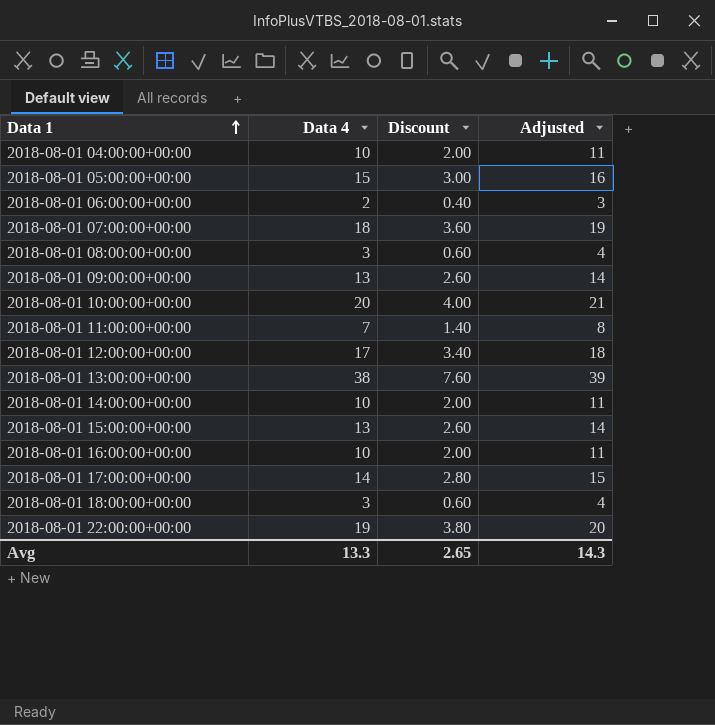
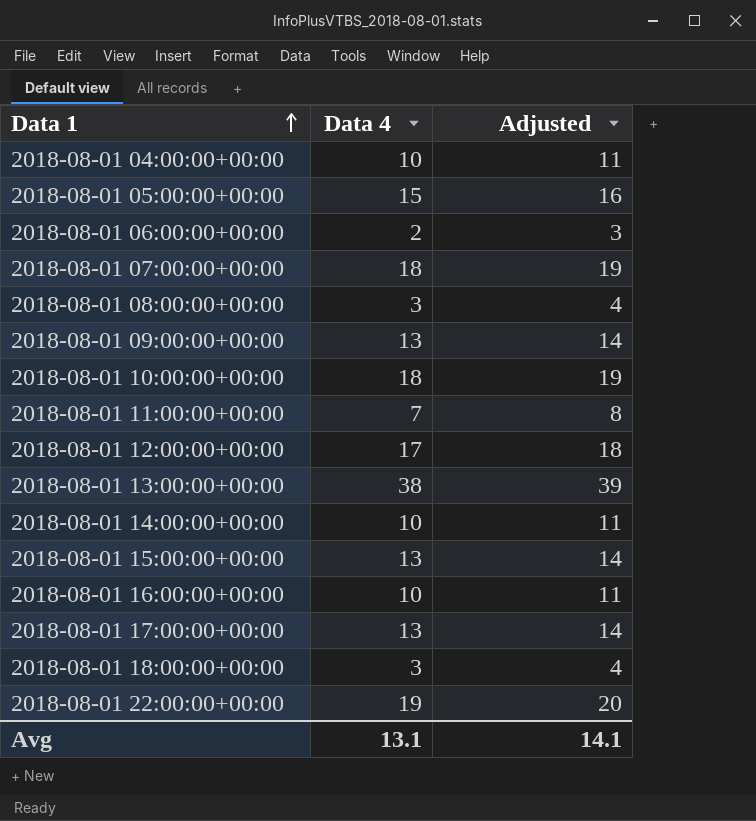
column Discount | formula: [Data 4] * 0.2 -> none
2018-08-01 10:00:00+00:00 | Data 4: 20 -> 18
2018-08-01 10:00:00+00:00 | Adjusted: 21 -> 19
2018-08-01 17:00:00+00:00 | Data 4: 14 -> 13
2018-08-01 17:00:00+00:00 | Adjusted: 15 -> 14
Avg | Data 4: 13.3 -> 13.1
Avg | Adjusted: 14.3 -> 14.1

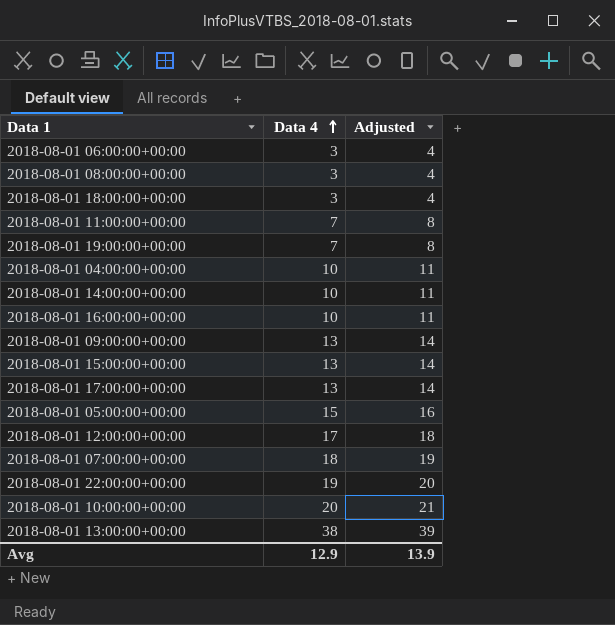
row order: Data 1 ascending -> Data 4 ascending
2018-08-01 06:00:00+00:00 | Data 4: 2 -> 3
2018-08-01 06:00:00+00:00 | Adjusted: 3 -> 4
row 2018-08-01 19:00:00+00:00: none -> 7 | 8
2018-08-01 10:00:00+00:00 | Data 4: 18 -> 20
2018-08-01 10:00:00+00:00 | Adjusted: 19 -> 21
Avg | Data 4: 13.1 -> 12.9
Avg | Adjusted: 14.1 -> 13.9

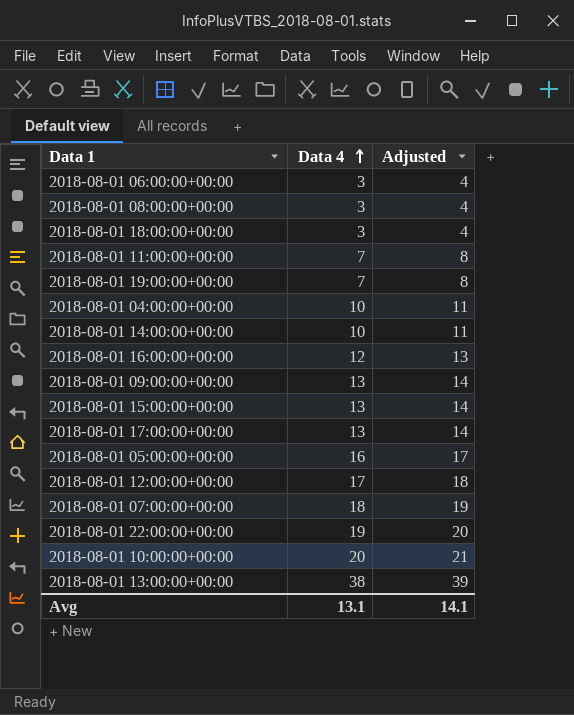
2018-08-01 16:00:00+00:00 | Data 4: 10 -> 12
2018-08-01 16:00:00+00:00 | Adjusted: 11 -> 13
2018-08-01 05:00:00+00:00 | Data 4: 15 -> 16
2018-08-01 05:00:00+00:00 | Adjusted: 16 -> 17
Avg | Data 4: 12.9 -> 13.1
Avg | Adjusted: 13.9 -> 14.1

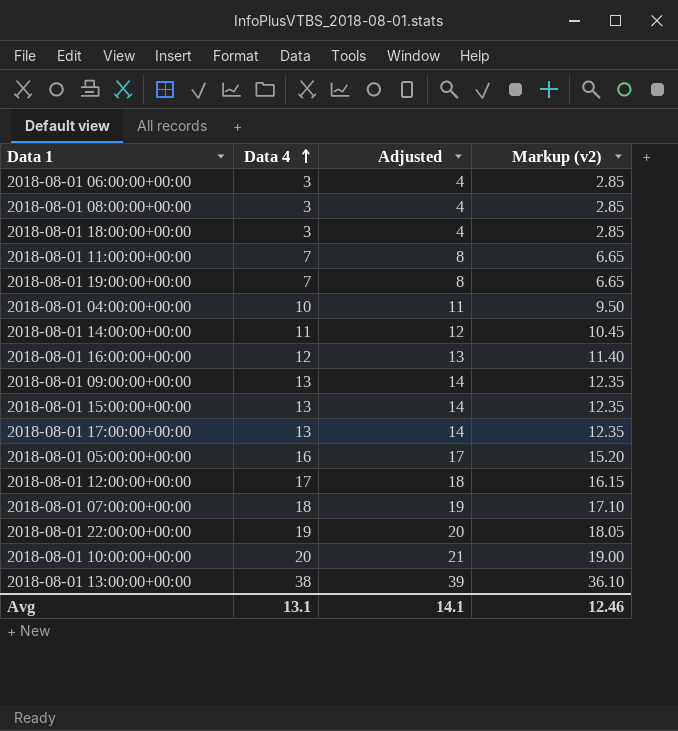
column Markup (v2) | formula: none -> [Data 4] * 0.95
2018-08-01 14:00:00+00:00 | Data 4: 10 -> 11
2018-08-01 14:00:00+00:00 | Adjusted: 11 -> 12

